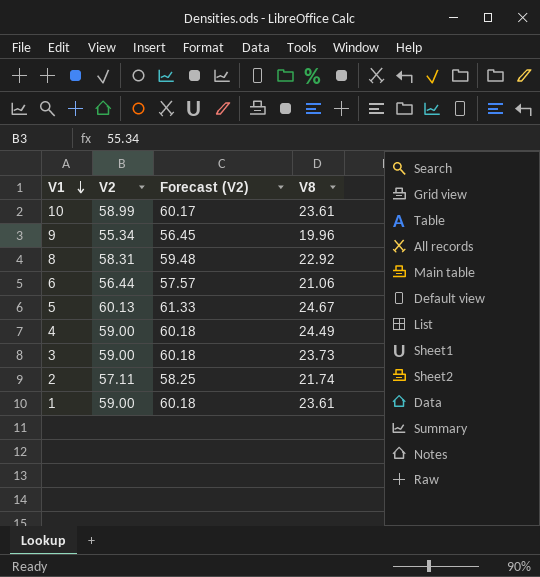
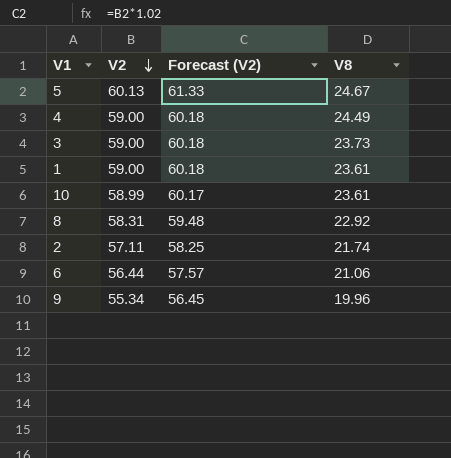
row order: V1 descending -> V2 descending

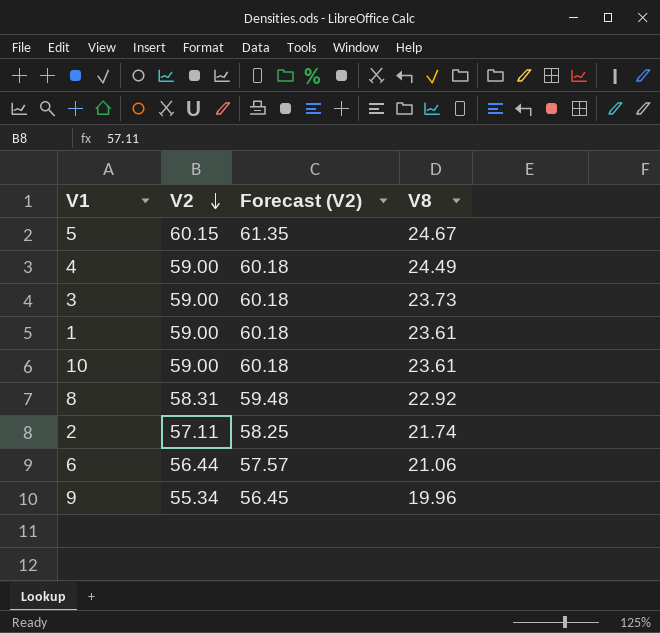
5 | V2: 60.13 -> 60.15
5 | Forecast (V2): 61.33 -> 61.35
10 | V2: 58.99 -> 59.00
10 | Forecast (V2): 60.17 -> 60.18

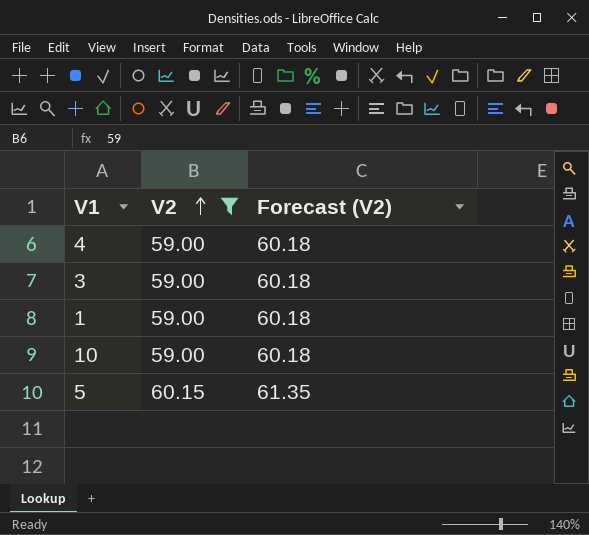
filter: none -> V2 >= 59.00
row order: V2 descending -> V2 ascending
column V8 | position: 4 -> none

